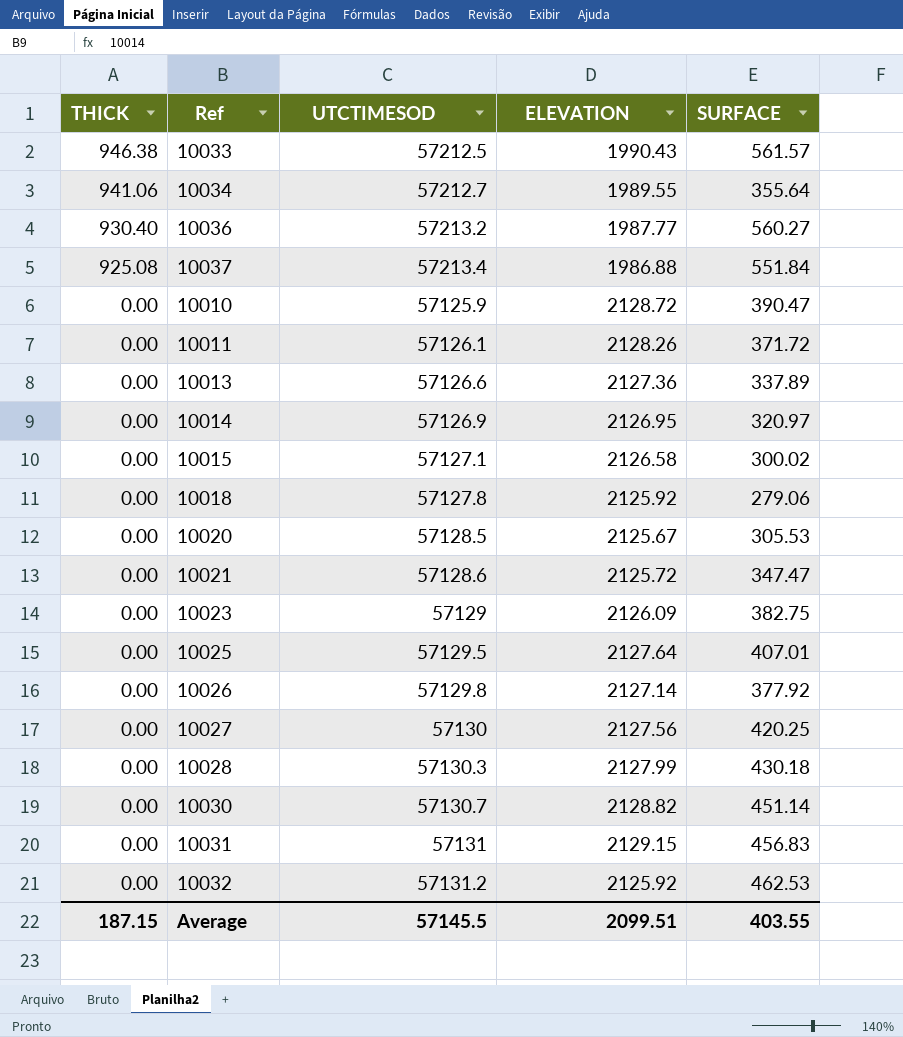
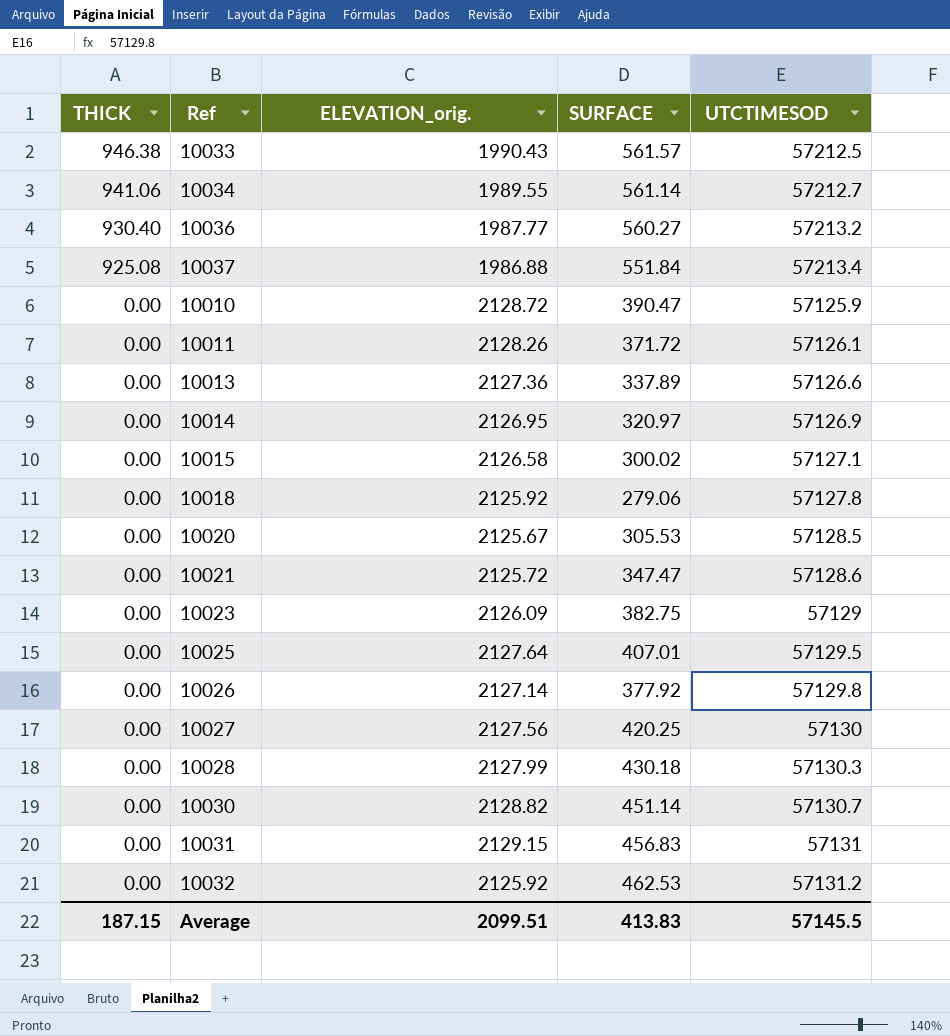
column name: ELEVATION -> ELEVATION_orig.
column UTCTIMESOD | position: 3 -> 5
10034 | SURFACE: 355.64 -> 561.14
Average | SURFACE: 403.55 -> 413.83

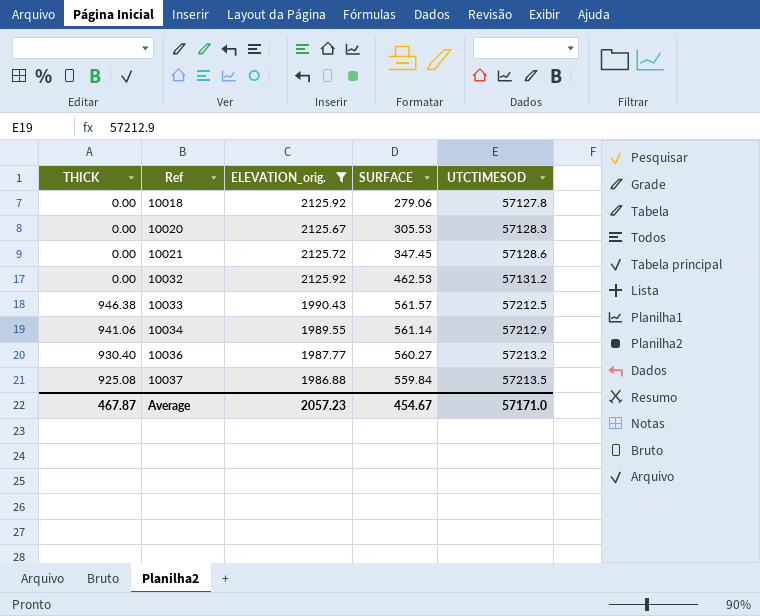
filter: none -> ELEVATION_orig. <= 2125.92
row order: THICK descending -> Ref ascending
10020 | UTCTIMESOD: 57128.5 -> 57128.3
10021 | SURFACE: 347.47 -> 347.45
10034 | UTCTIMESOD: 57212.7 -> 57212.9
10037 | SURFACE: 551.84 -> 559.84
10037 | UTCTIMESOD: 57213.4 -> 57213.5
Average | THICK: 187.15 -> 467.87
Average | ELEVATION_orig.: 2099.51 -> 2057.23
Average | SURFACE: 413.83 -> 454.67
Average | UTCTIMESOD: 57145.5 -> 57171.0

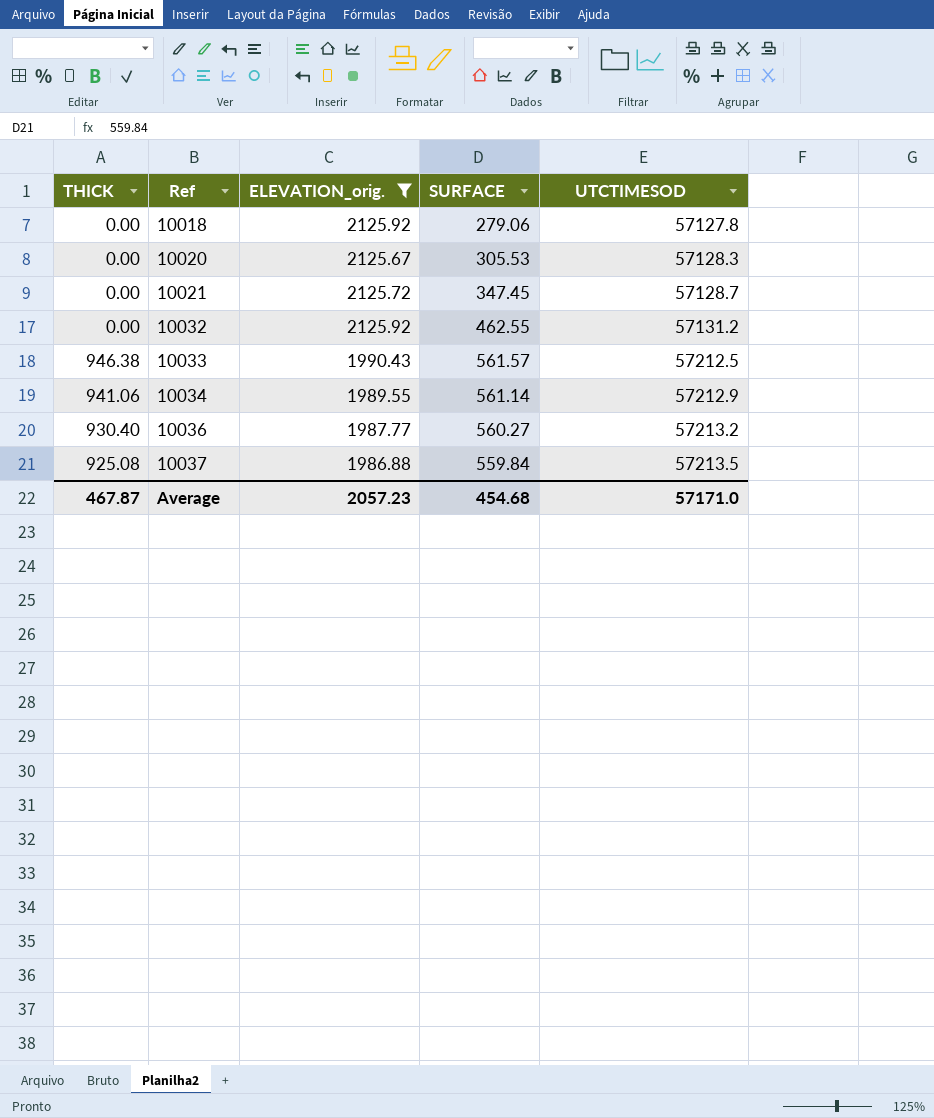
10021 | UTCTIMESOD: 57128.6 -> 57128.7
10032 | SURFACE: 462.53 -> 462.55
Average | SURFACE: 454.67 -> 454.68

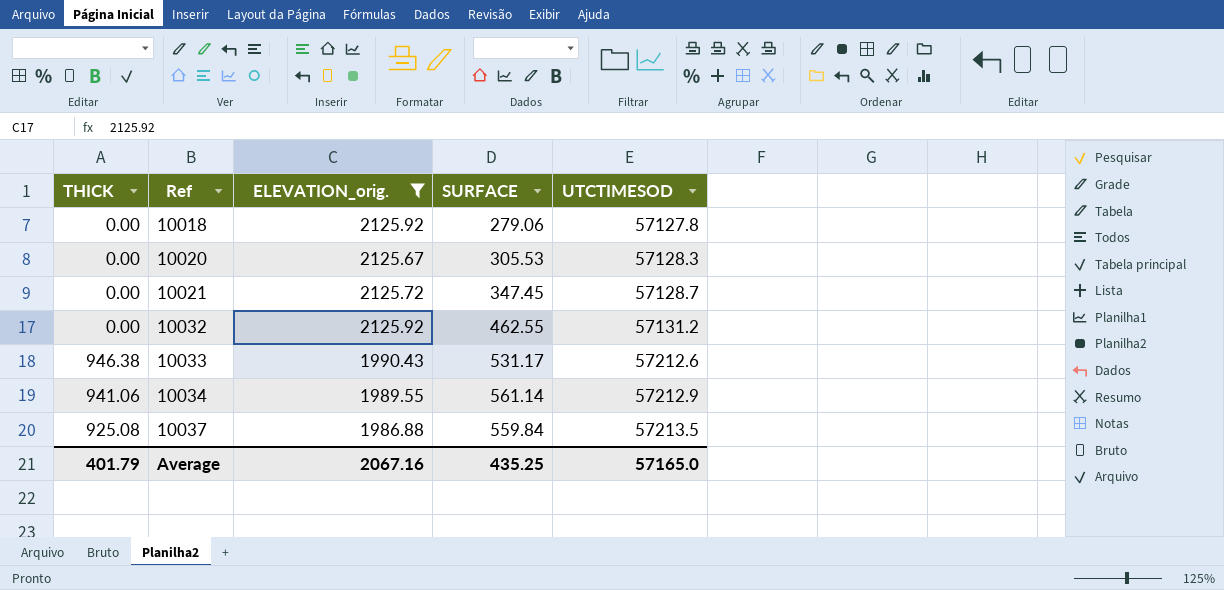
row 10036: 930.40 | 1987.77 | 560.27 | 57213.2 -> none
10033 | SURFACE: 561.57 -> 531.17
10033 | UTCTIMESOD: 57212.5 -> 57212.6
Average | THICK: 467.87 -> 401.79
Average | ELEVATION_orig.: 2057.23 -> 2067.16
Average | SURFACE: 454.68 -> 435.25
Average | UTCTIMESOD: 57171.0 -> 57165.0

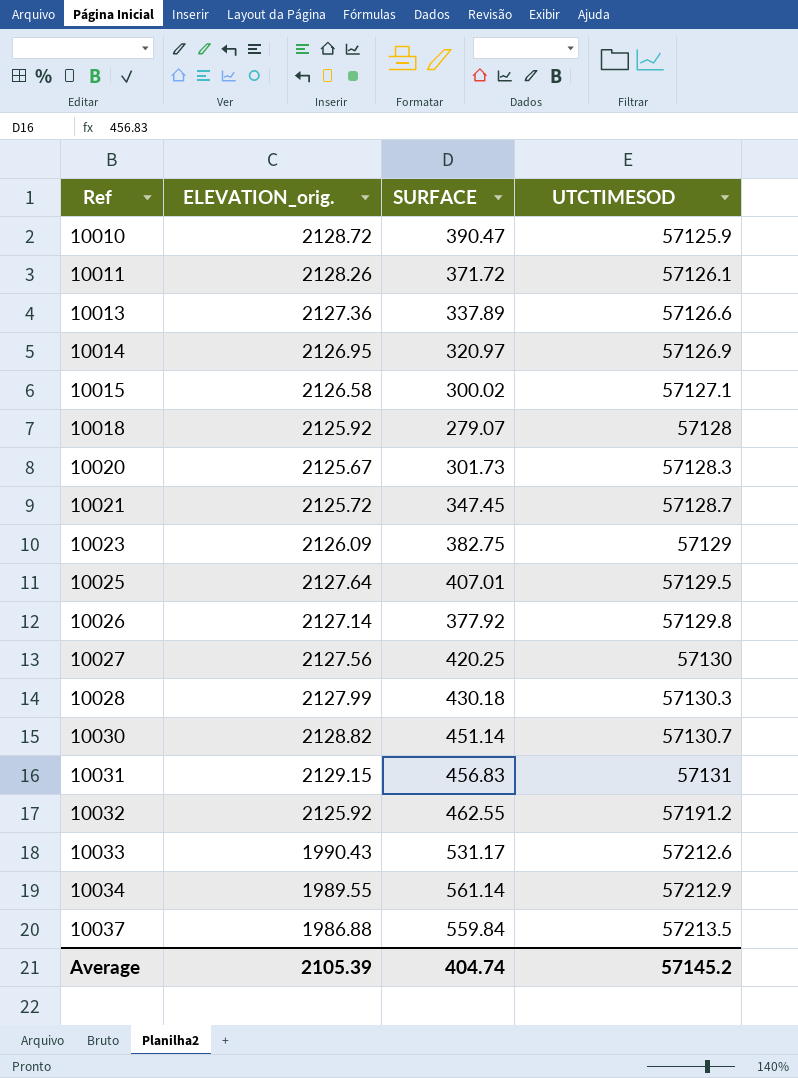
filter: ELEVATION_orig. <= 2125.92 -> none
column THICK | position: 1 -> none
10018 | SURFACE: 279.06 -> 279.07
10018 | UTCTIMESOD: 57127.8 -> 57128
10020 | SURFACE: 305.53 -> 301.73
10032 | UTCTIMESOD: 57131.2 -> 57191.2
Average | ELEVATION_orig.: 2067.16 -> 2105.39
Average | SURFACE: 435.25 -> 404.74
Average | UTCTIMESOD: 57165.0 -> 57145.2

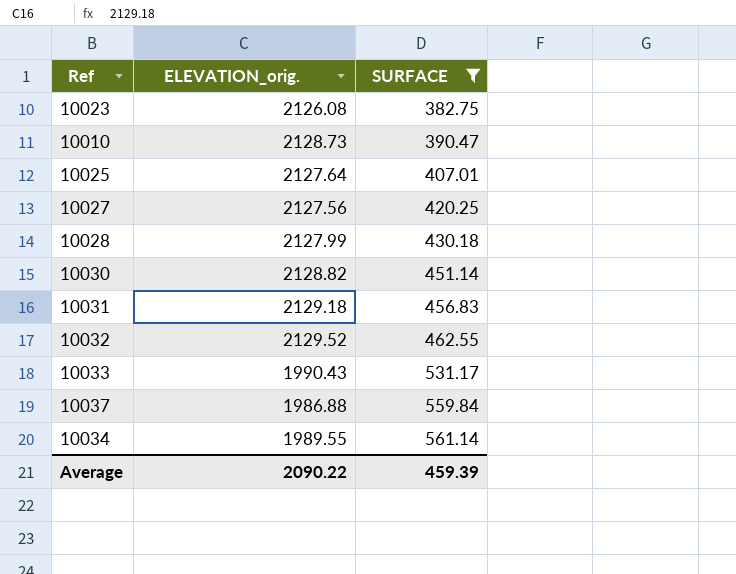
filter: none -> SURFACE >= 382.75
row order: Ref ascending -> SURFACE ascending
column UTCTIMESOD | position: 4 -> none
10023 | ELEVATION_orig.: 2126.09 -> 2126.08
10010 | ELEVATION_orig.: 2128.72 -> 2128.73
10031 | ELEVATION_orig.: 2129.15 -> 2129.18
10032 | ELEVATION_orig.: 2125.92 -> 2129.52
Average | ELEVATION_orig.: 2105.39 -> 2090.22
Average | SURFACE: 404.74 -> 459.39

